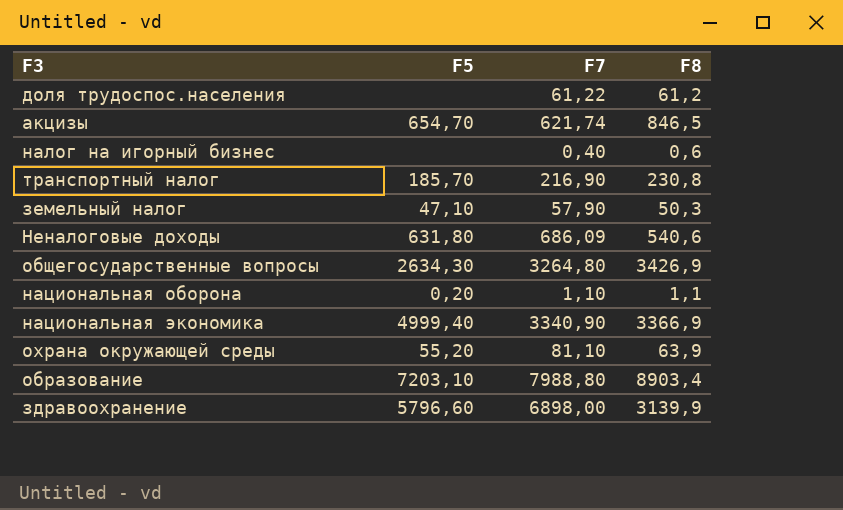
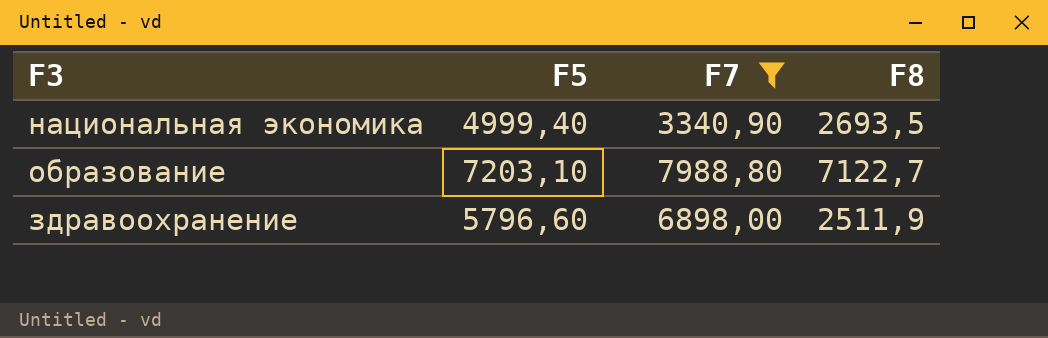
filter: none -> F7 >= 3340,90
национальная экономика | F8: 3366,9 -> 2693,5
образование | F8: 8903,4 -> 7122,7
здравоохранение | F8: 3139,9 -> 2511,9

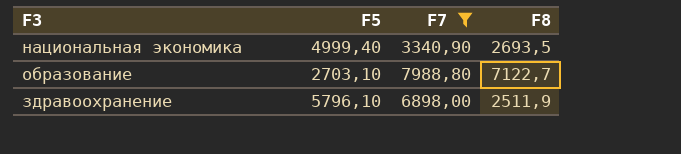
образование | F5: 7203,10 -> 2703,10
здравоохранение | F5: 5796,60 -> 5796,10

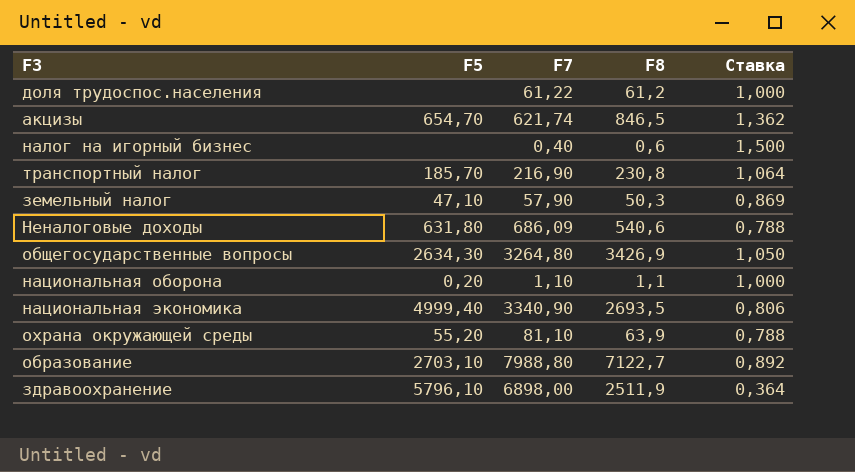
filter: F7 >= 3340,90 -> none
column Ставка | formula: none -> [F8] / [F7]

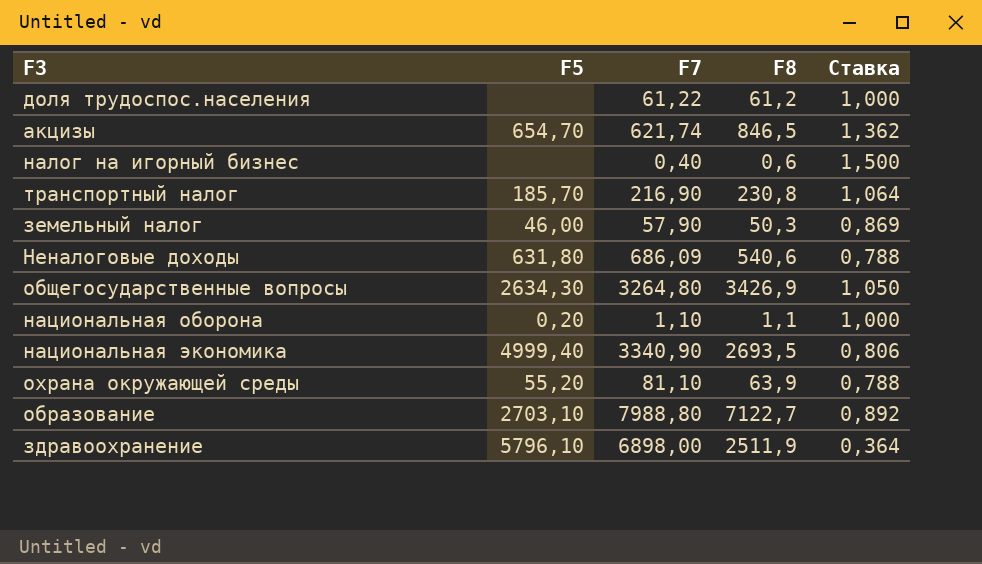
земельный налог | F5: 47,10 -> 46,00

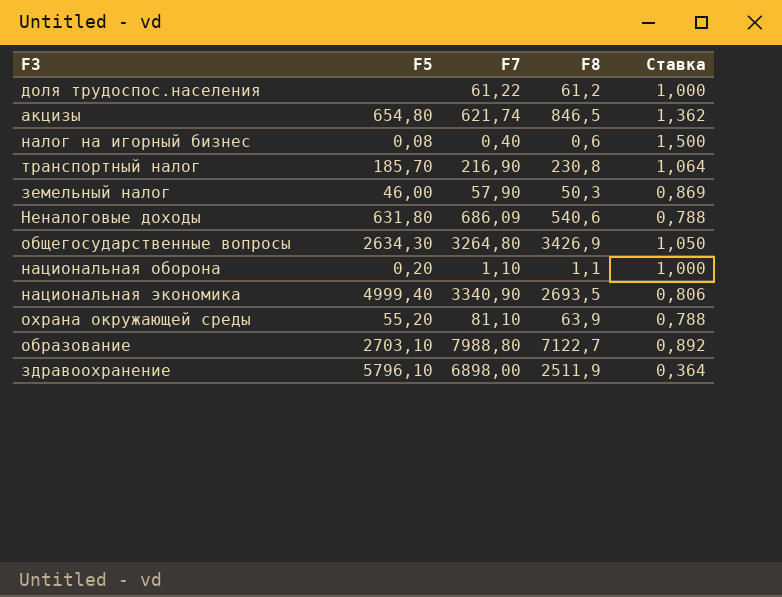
акцизы | F5: 654,70 -> 654,80
налог на игорный бизнес | F5: none -> 0,08

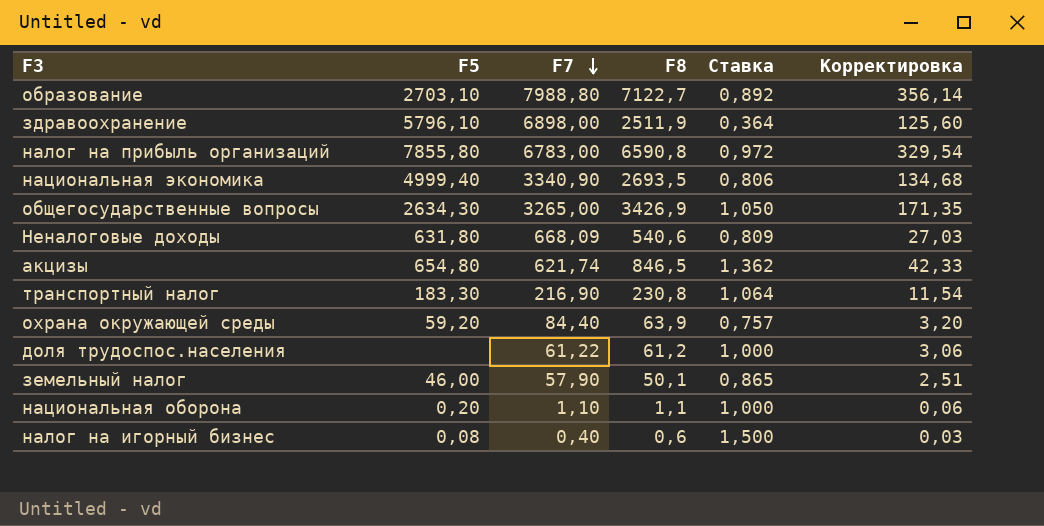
row order: none -> F7 descending
column Корректировка | formula: none -> [F8] * 0,05
row налог на прибыль организаций: none -> 7855,80 | 6783,00 | 6590,8 | 0,972 | 329,54
общегосударственные вопросы | F7: 3264,80 -> 3265,00
Неналоговые доходы | F7: 686,09 -> 668,09
Неналоговые доходы | Ставка: 0,788 -> 0,809
транспортный налог | F5: 185,70 -> 183,30
охрана окружающей среды | F5: 55,20 -> 59,20
охрана окружающей среды | F7: 81,10 -> 84,40
охрана окружающей среды | Ставка: 0,788 -> 0,757
земельный налог | F8: 50,3 -> 50,1
земельный налог | Ставка: 0,869 -> 0,865

